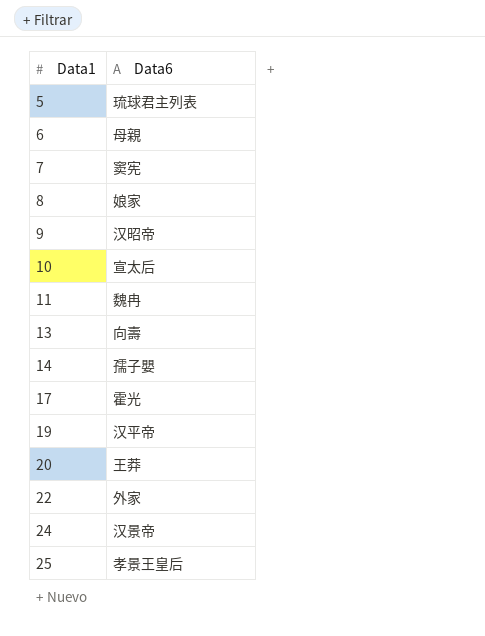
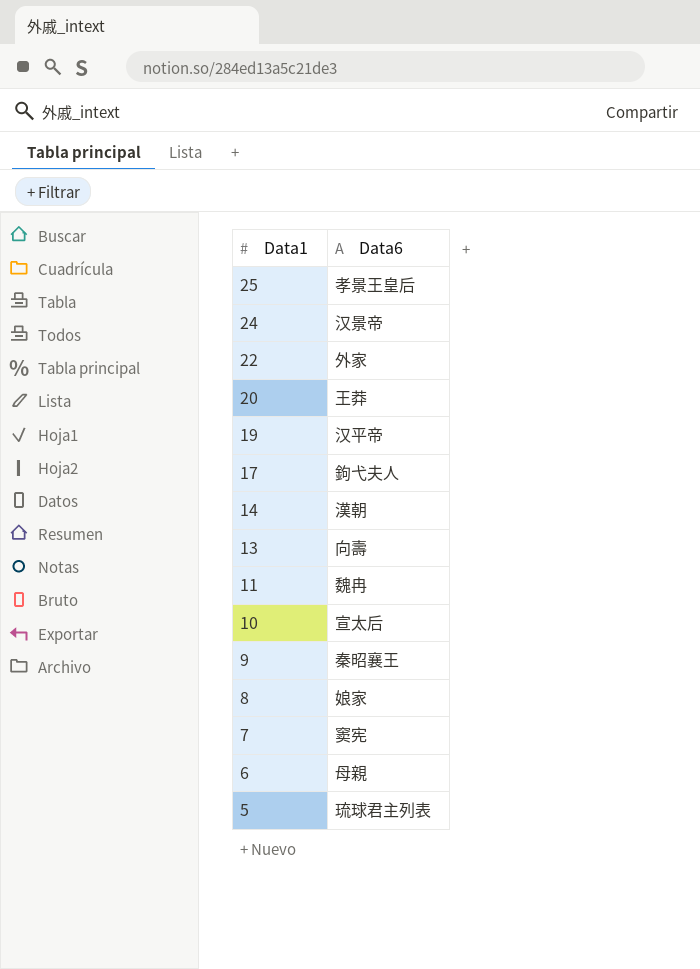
row order: Data1 ascending -> Data1 descending
17 | Data6: 霍光 -> 鉤弋夫人
14 | Data6: 孺子嬰 -> 漢朝
9 | Data6: 汉昭帝 -> 秦昭襄王

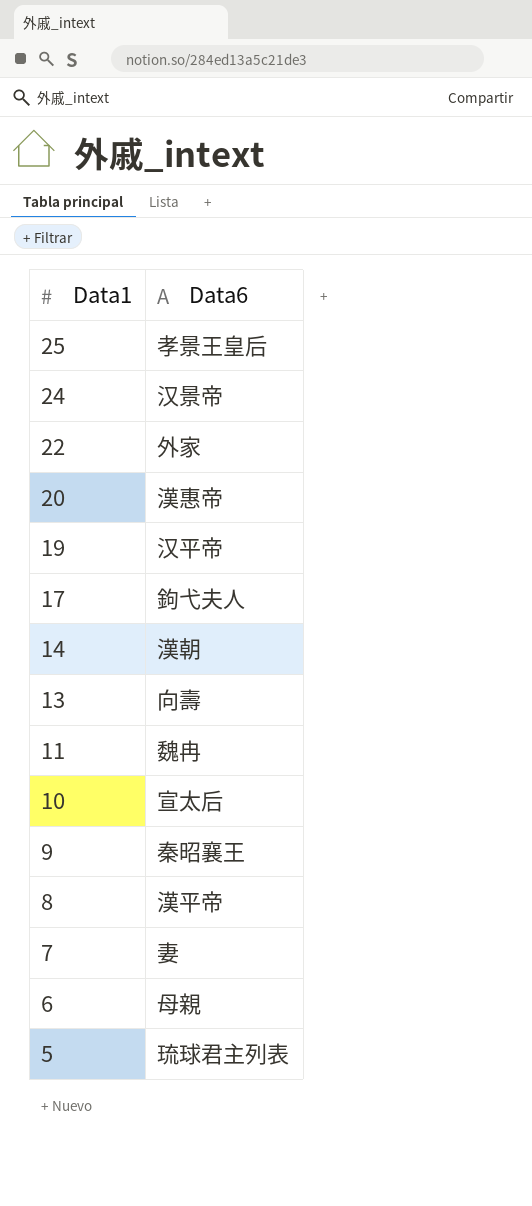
20 | Data6: 王莽 -> 漢惠帝
8 | Data6: 娘家 -> 漢平帝
7 | Data6: 窦宪 -> 妻

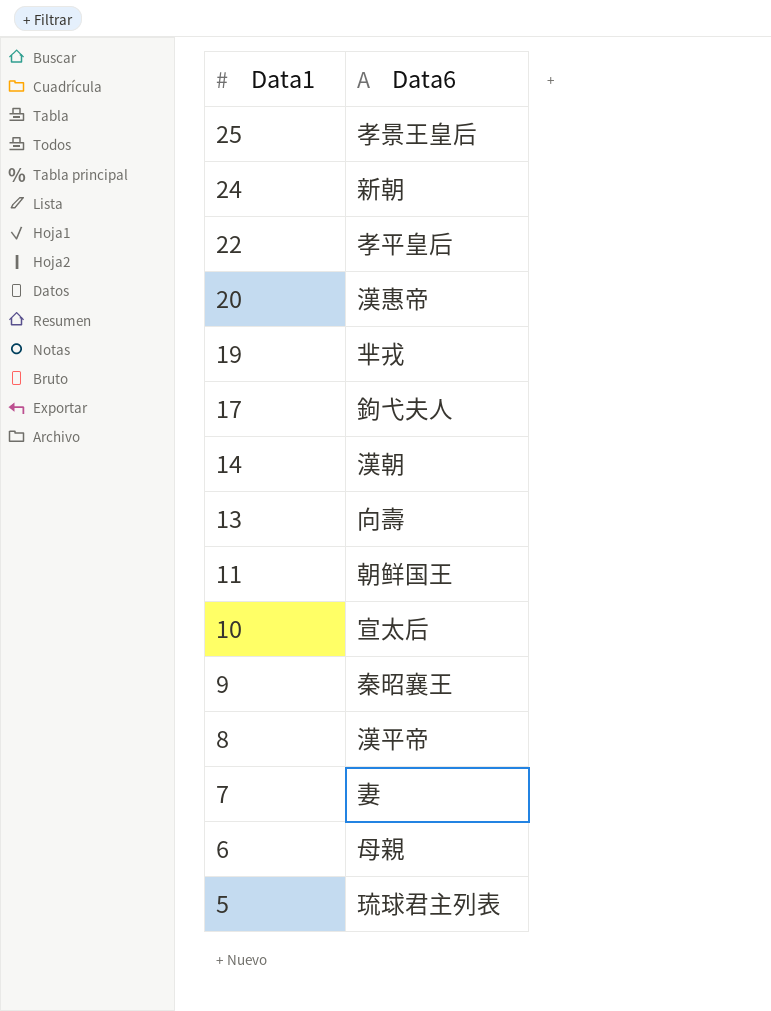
24 | Data6: 汉景帝 -> 新朝
22 | Data6: 外家 -> 孝平皇后
19 | Data6: 汉平帝 -> 芈戎
11 | Data6: 魏冉 -> 朝鲜国王

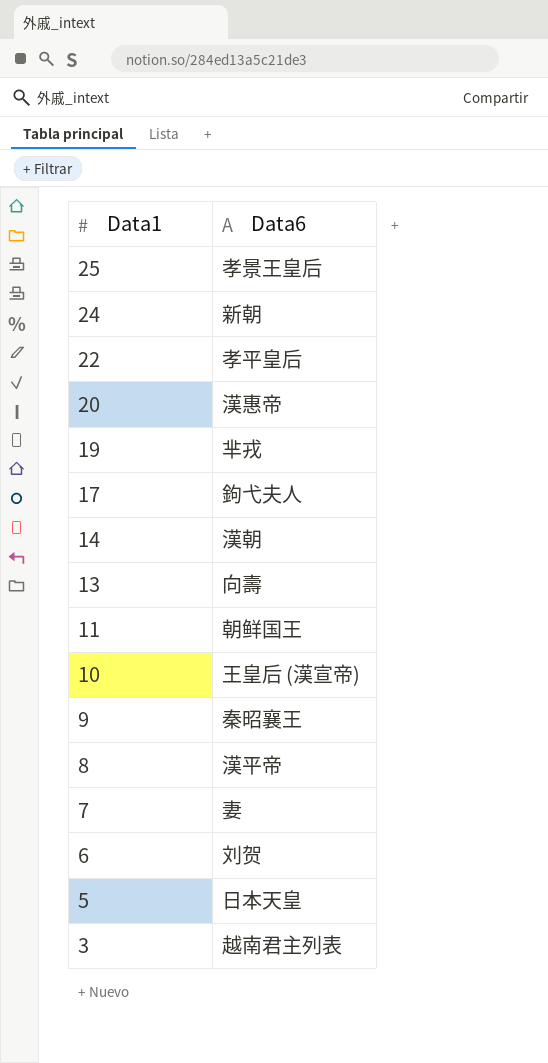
10 | Data6: 宣太后 -> 王皇后 (漢宣帝)
6 | Data6: 母親 -> 刘贺
5 | Data6: 琉球君主列表 -> 日本天皇
row 3: none -> 越南君主列表

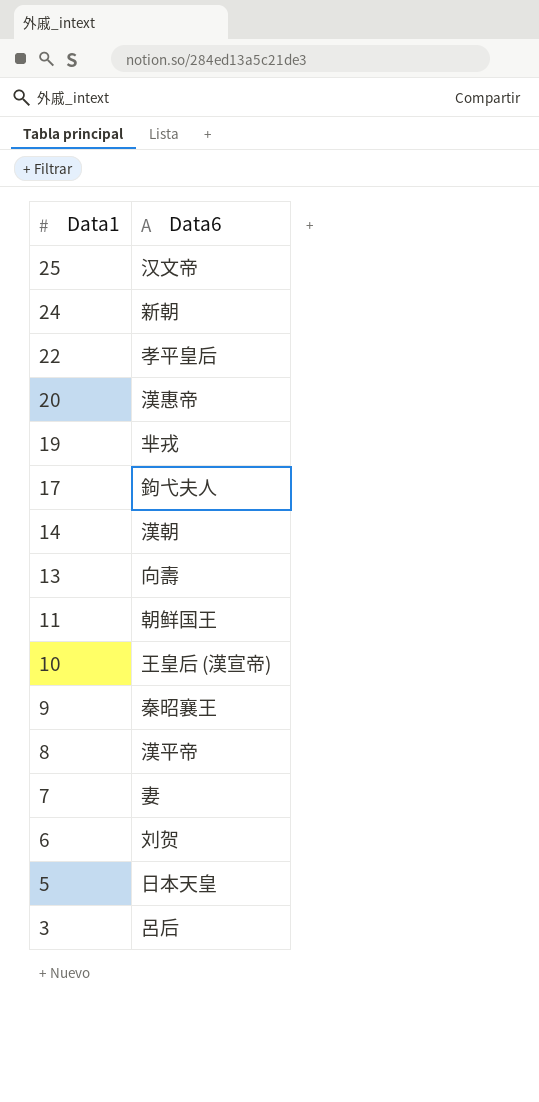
25 | Data6: 孝景王皇后 -> 汉文帝
3 | Data6: 越南君主列表 -> 呂后

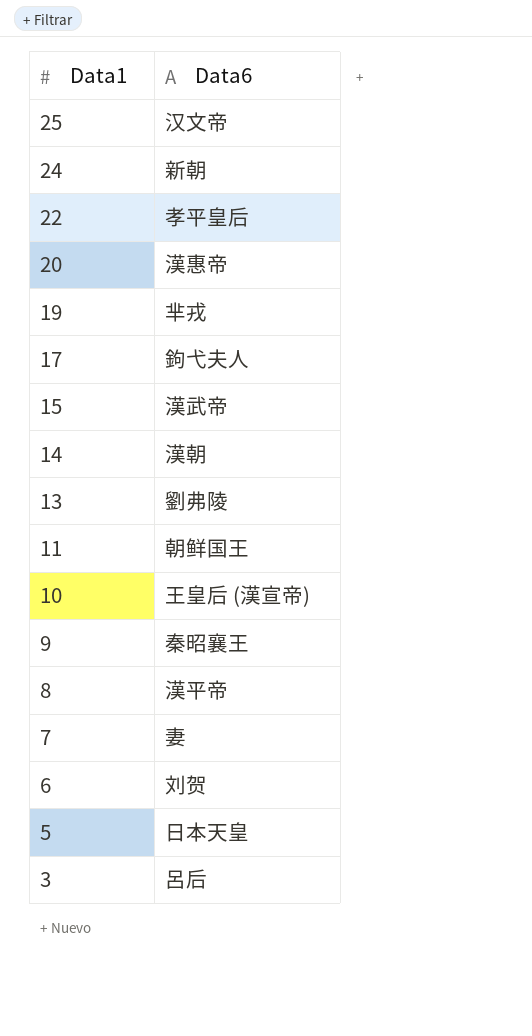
row 15: none -> 漢武帝
13 | Data6: 向壽 -> 劉弗陵

